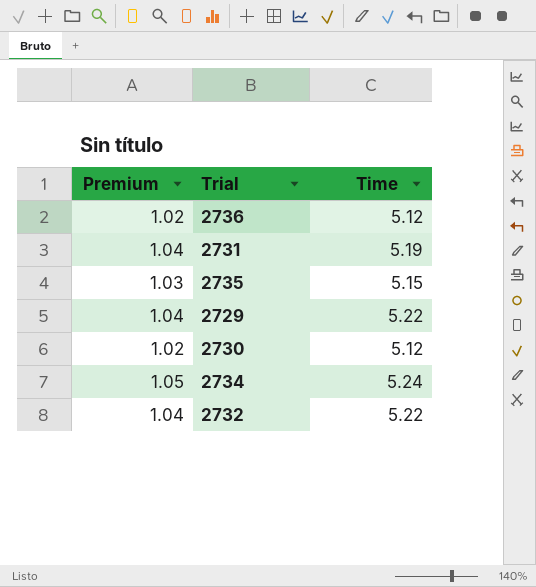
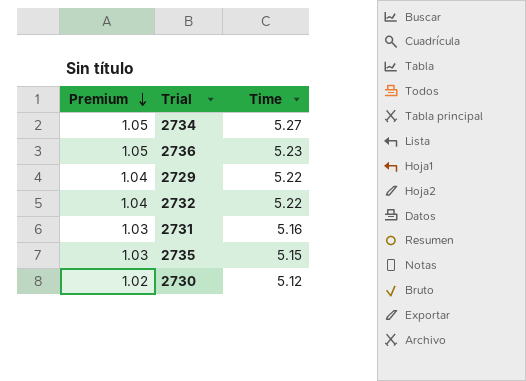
row order: none -> Premium descending
2734 | Time: 5.24 -> 5.27
2736 | Premium: 1.02 -> 1.05
2736 | Time: 5.12 -> 5.23
2731 | Premium: 1.04 -> 1.03
2731 | Time: 5.19 -> 5.16

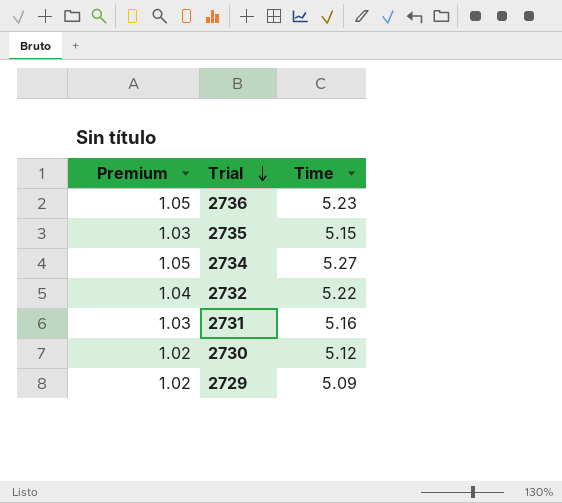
row order: Premium descending -> Trial descending
2729 | Premium: 1.04 -> 1.02
2729 | Time: 5.22 -> 5.09

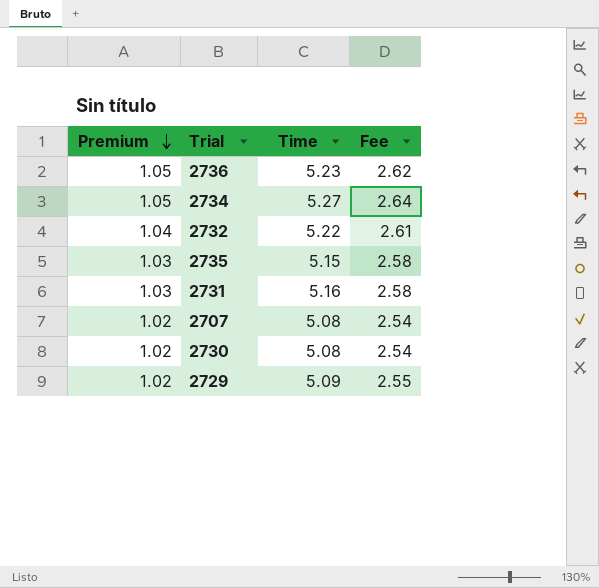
row order: Trial descending -> Premium descending
column Fee | formula: none -> [Time] * 0.5
row 2707: none -> 1.02 | 5.08 | 2.54
2730 | Time: 5.12 -> 5.08

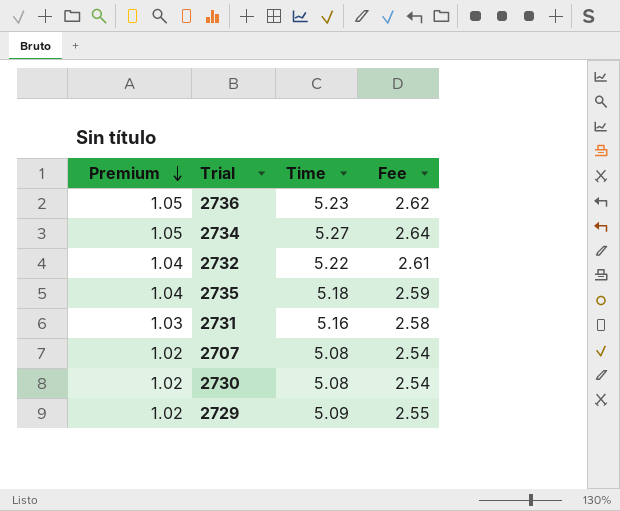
2735 | Premium: 1.03 -> 1.04
2735 | Time: 5.15 -> 5.18
2735 | Fee: 2.58 -> 2.59

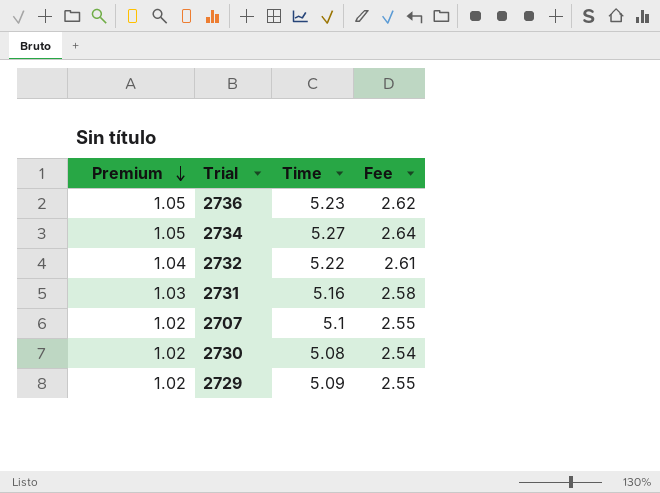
row 2735: 1.04 | 5.18 | 2.59 -> none
2707 | Time: 5.08 -> 5.1
2707 | Fee: 2.54 -> 2.55

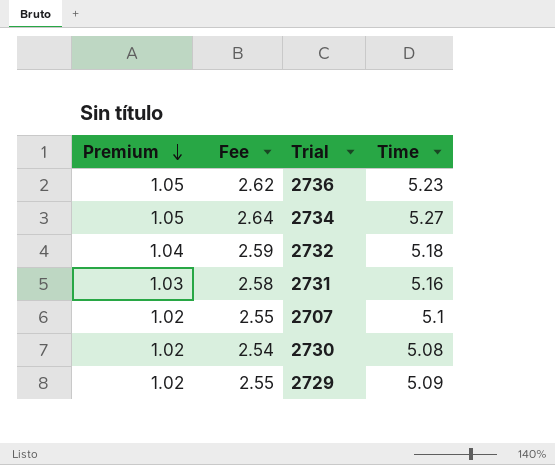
column Fee | position: 4 -> 2
2732 | Fee: 2.61 -> 2.59
2732 | Time: 5.22 -> 5.18

